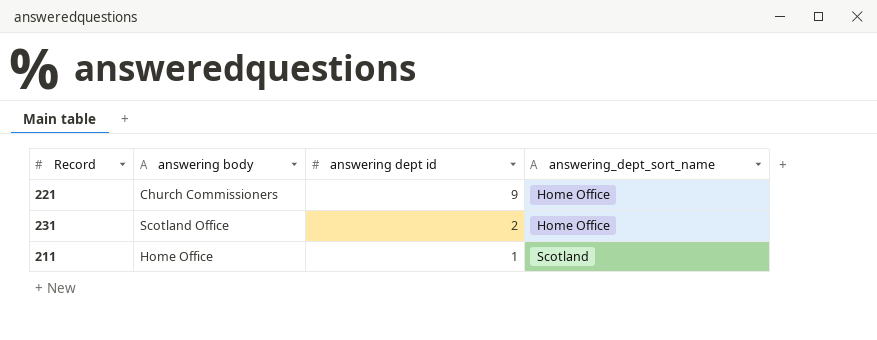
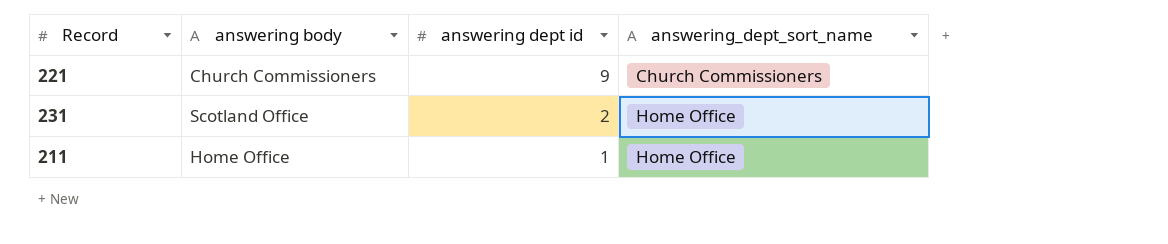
221 | answering_dept_sort_name: Home Office -> Church Commissioners
211 | answering_dept_sort_name: Scotland -> Home Office

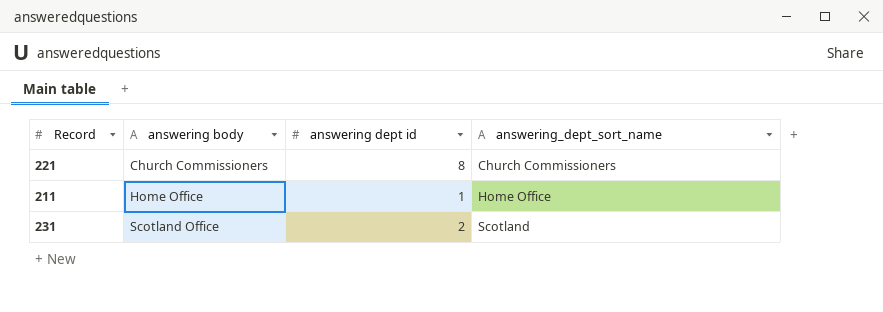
row order: answering dept id descending -> answering body ascending
221 | answering dept id: 9 -> 8
231 | answering_dept_sort_name: Home Office -> Scotland

